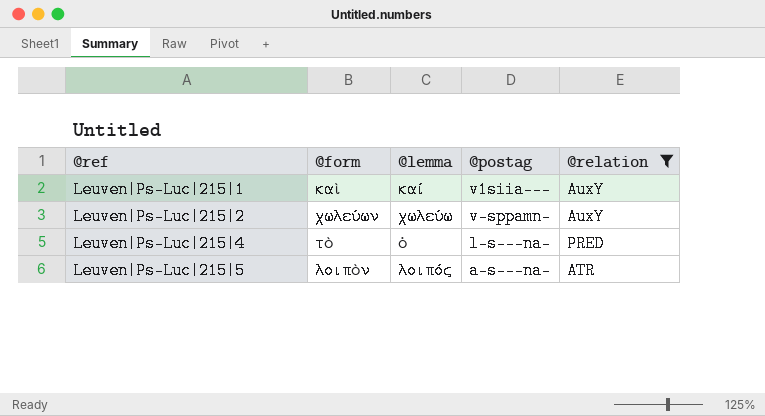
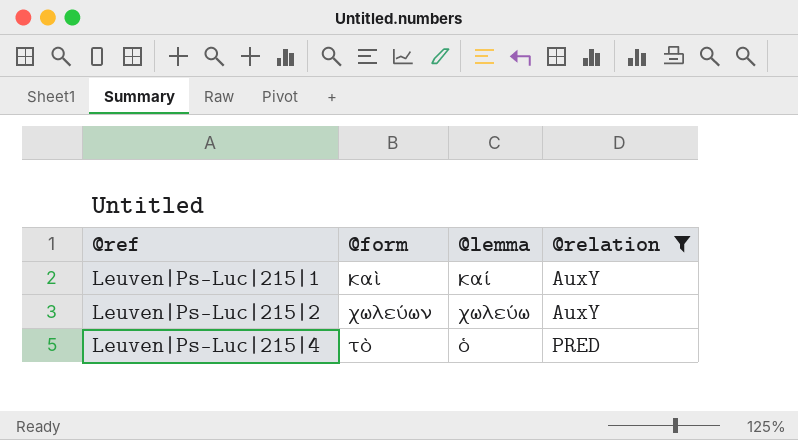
column @postag | position: 4 -> none
row Leuven|Ps-Luc|215|5: λοιπὸν | λοιπός | a-s---na- | ATR -> none

